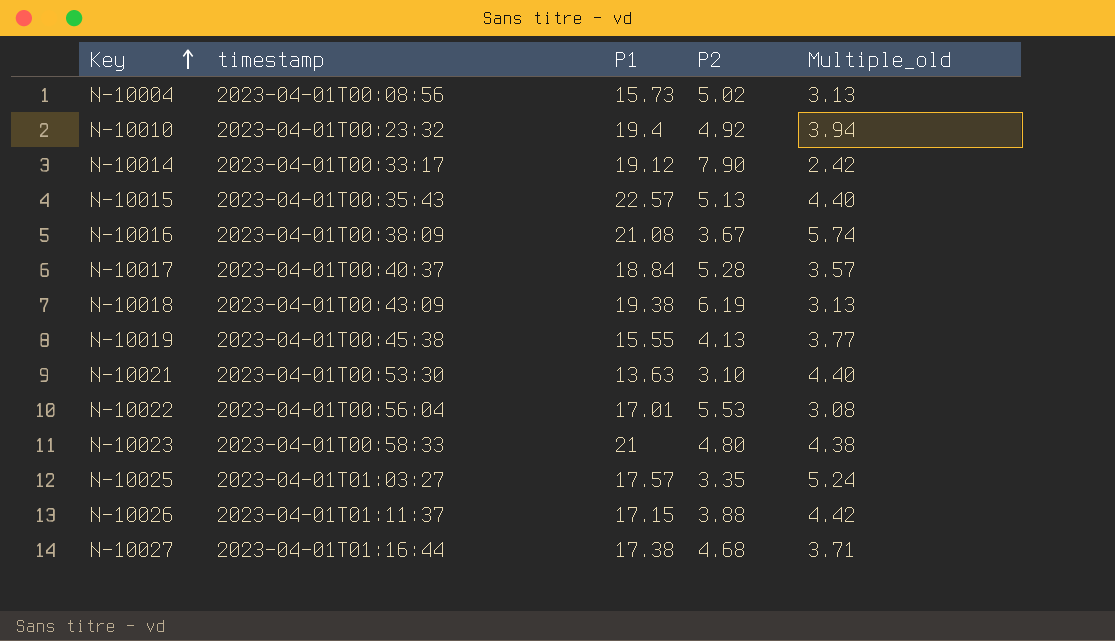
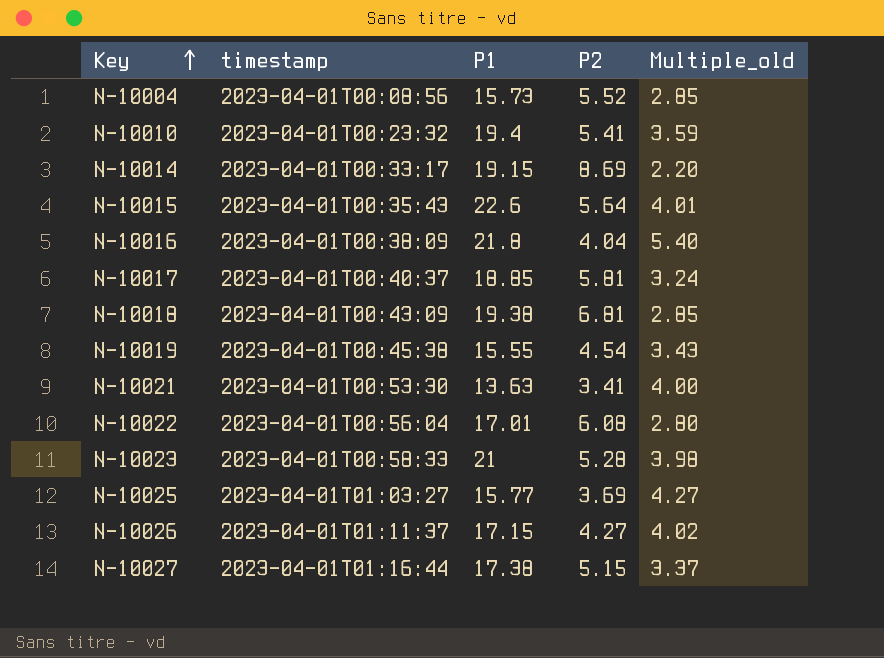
N-10004 | P2: 5.02 -> 5.52
N-10004 | Multiple_old: 3.13 -> 2.85
N-10010 | P2: 4.92 -> 5.41
N-10010 | Multiple_old: 3.94 -> 3.59
N-10014 | P1: 19.12 -> 19.15
N-10014 | P2: 7.90 -> 8.69
N-10014 | Multiple_old: 2.42 -> 2.20
N-10015 | P1: 22.57 -> 22.6
N-10015 | P2: 5.13 -> 5.64
N-10015 | Multiple_old: 4.40 -> 4.01
N-10016 | P1: 21.08 -> 21.8
N-10016 | P2: 3.67 -> 4.04
N-10016 | Multiple_old: 5.74 -> 5.40
N-10017 | P1: 18.84 -> 18.85
N-10017 | P2: 5.28 -> 5.81
N-10017 | Multiple_old: 3.57 -> 3.24
N-10018 | P2: 6.19 -> 6.81
N-10018 | Multiple_old: 3.13 -> 2.85
N-10019 | P2: 4.13 -> 4.54
N-10019 | Multiple_old: 3.77 -> 3.43
N-10021 | P2: 3.10 -> 3.41
N-10021 | Multiple_old: 4.40 -> 4.00
N-10022 | P2: 5.53 -> 6.08
N-10022 | Multiple_old: 3.08 -> 2.80
N-10023 | P2: 4.80 -> 5.28
N-10023 | Multiple_old: 4.38 -> 3.98
N-10025 | P1: 17.57 -> 15.77
N-10025 | P2: 3.35 -> 3.69
N-10025 | Multiple_old: 5.24 -> 4.27
N-10026 | P2: 3.88 -> 4.27
N-10026 | Multiple_old: 4.42 -> 4.02
N-10027 | P2: 4.68 -> 5.15
N-10027 | Multiple_old: 3.71 -> 3.37

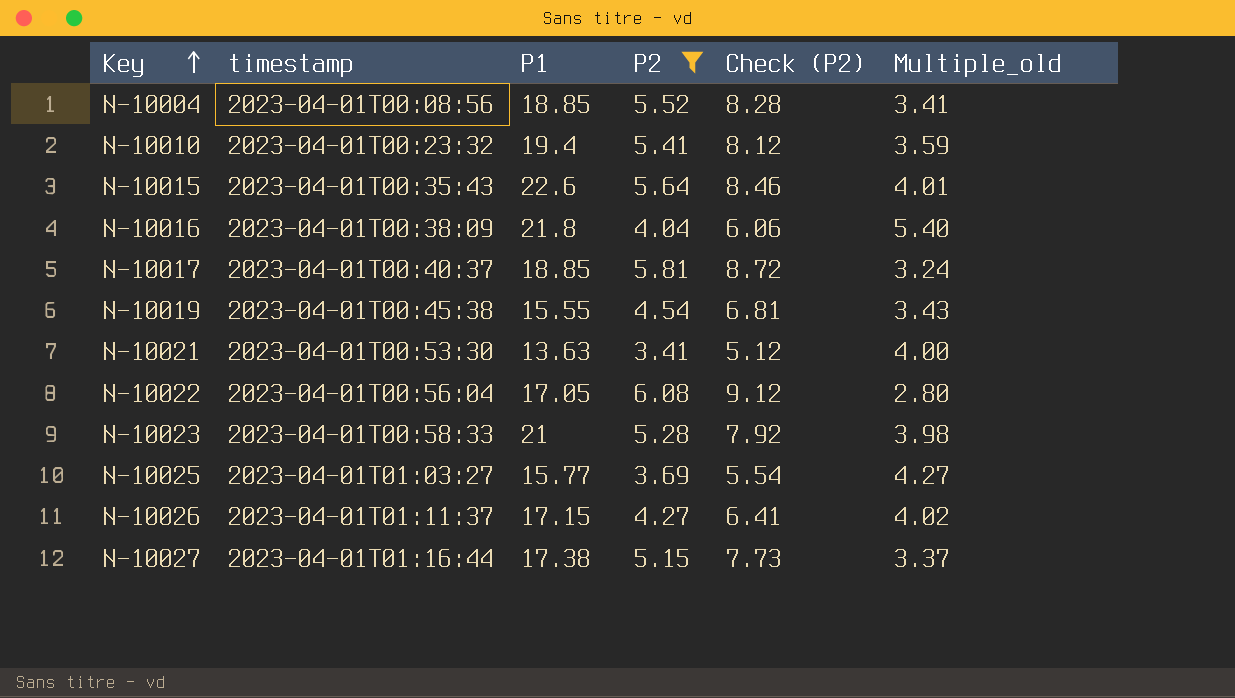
filter: none -> P2 <= 6.08
column Check (P2) | formula: none -> [P2] * 1.5
N-10004 | P1: 15.73 -> 18.85
N-10004 | Multiple_old: 2.85 -> 3.41
N-10022 | P1: 17.01 -> 17.05

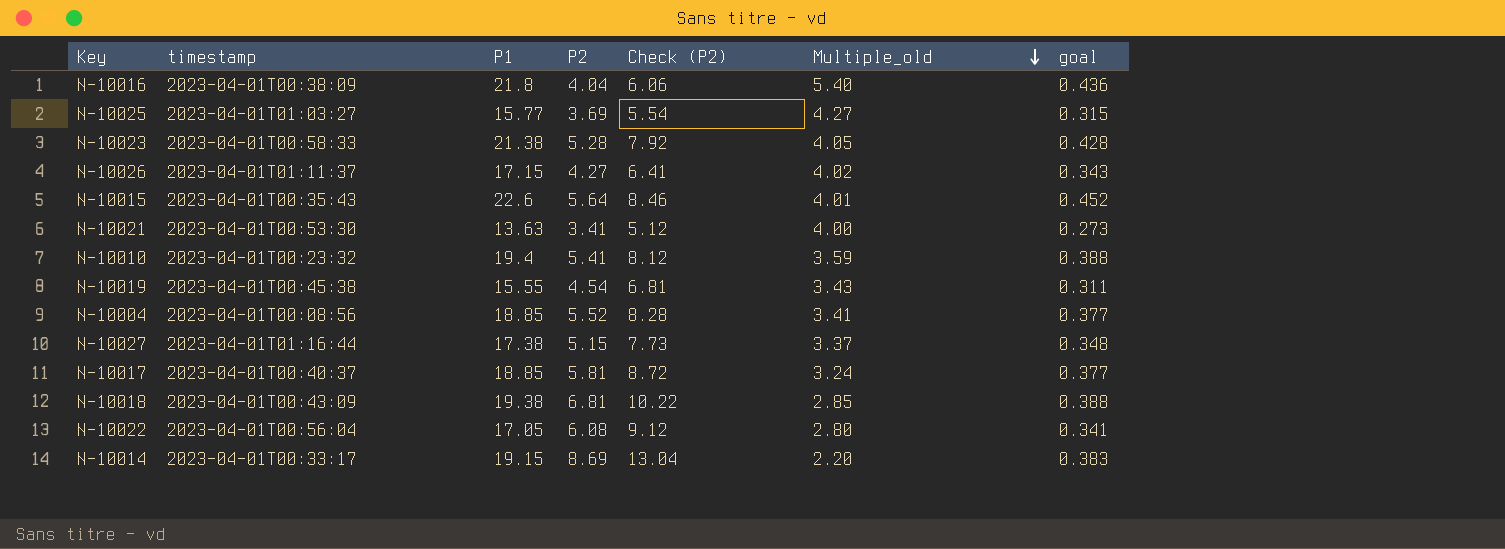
filter: P2 <= 6.08 -> none
row order: Key ascending -> Multiple_old descending
column goal | formula: none -> [P1] * 0.02
N-10023 | P1: 21 -> 21.38
N-10023 | Multiple_old: 3.98 -> 4.05

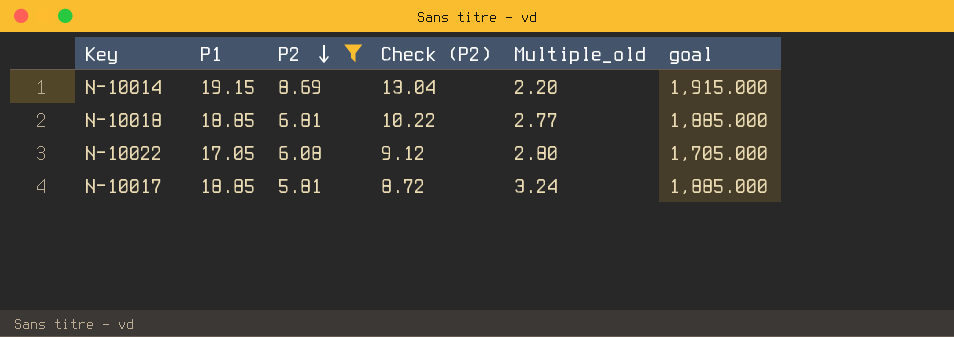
filter: none -> P2 >= 5.81
row order: Multiple_old descending -> P2 descending
column timestamp | position: 2 -> none
column goal | formula: [P1] * 0.02 -> [P1] * 100
N-10018 | P1: 19.38 -> 18.85
N-10018 | Multiple_old: 2.85 -> 2.77

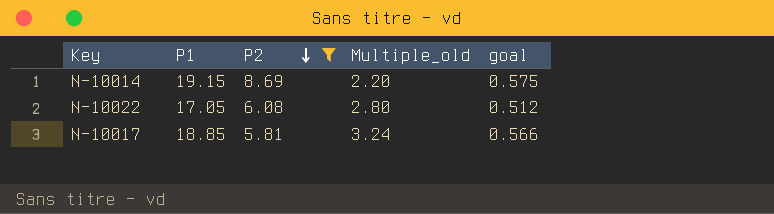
column Check (P2) | formula: [P2] * 1.5 -> none
column goal | formula: [P1] * 100 -> [P1] * 0.03
row N-10018: 18.85 | 6.81 | 10.22 | 2.77 | 1,885.000 -> none

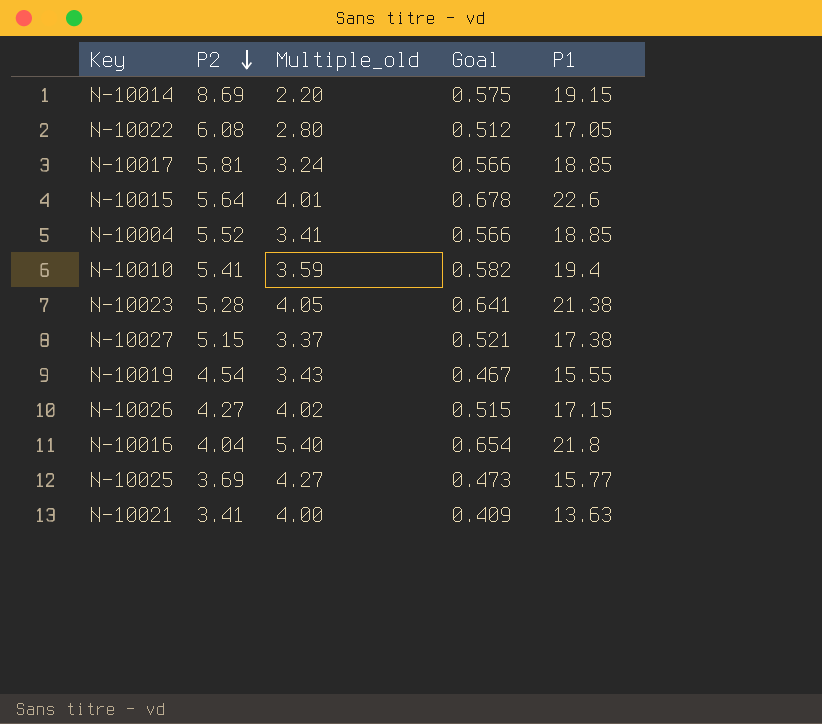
filter: P2 >= 5.81 -> none
column name: goal -> Goal
column P1 | position: 2 -> 5

